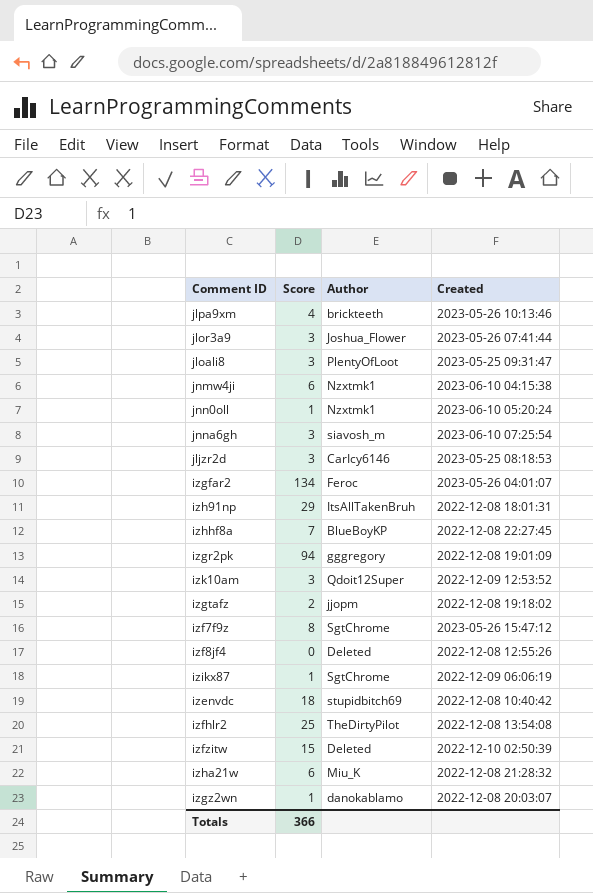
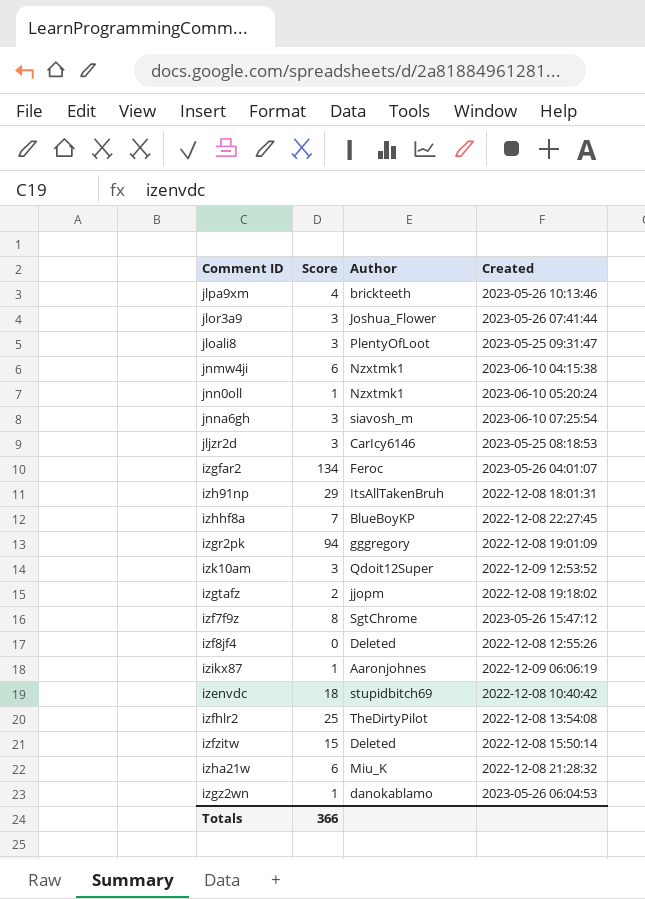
izikx87 | Author: SgtChrome -> Aaronjohnes
izfzitw | Created: 2022-12-10 02:50:39 -> 2022-12-08 15:50:14
izgz2wn | Created: 2022-12-08 20:03:07 -> 2023-05-26 06:04:53

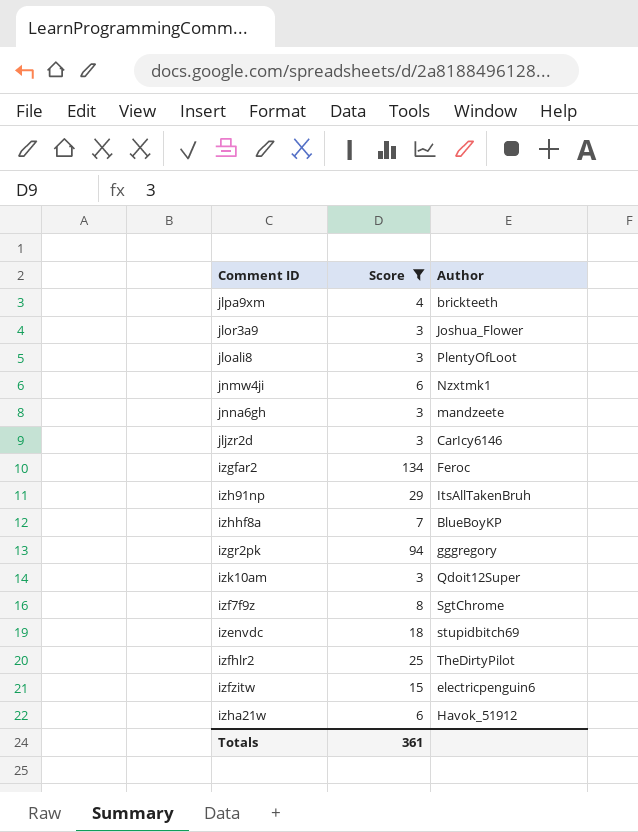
filter: none -> Score >= 3
column Created | position: 4 -> none
jnna6gh | Author: siavosh_m -> mandzeete
izfzitw | Author: Deleted -> electricpenguin6
izha21w | Author: Miu_K -> Havok_51912
Totals | Score: 366 -> 361

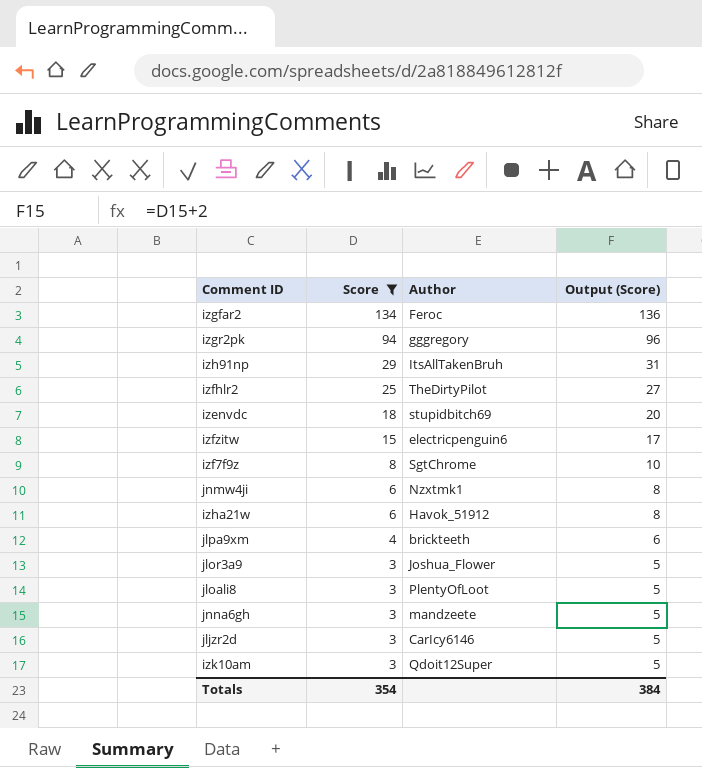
row order: none -> Score descending
column Output (Score) | formula: none -> [Score] + 2
row izhhf8a: 7 | BlueBoyKP -> none
Totals | Score: 361 -> 354

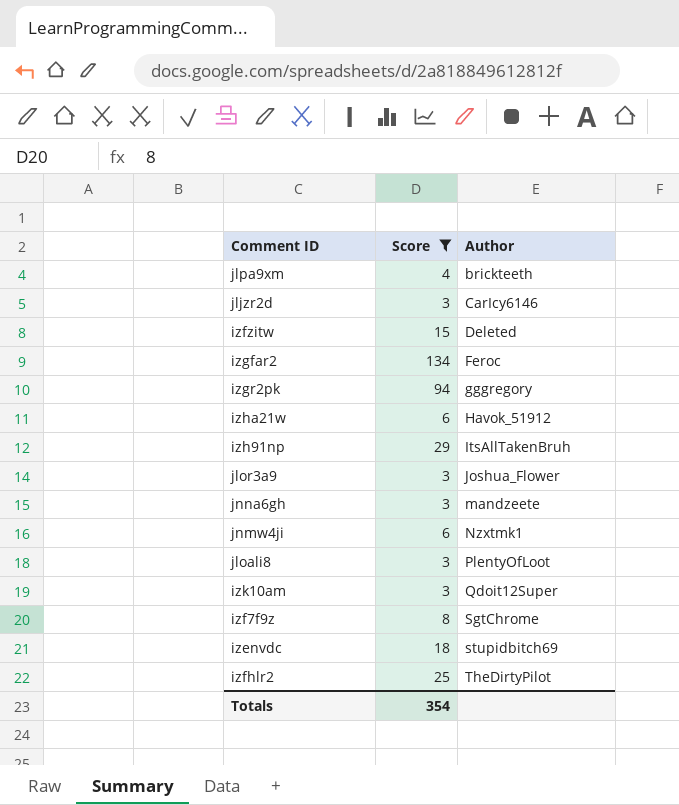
row order: Score descending -> Author ascending
column Output (Score) | formula: [Score] + 2 -> none
izfzitw | Author: electricpenguin6 -> Deleted

